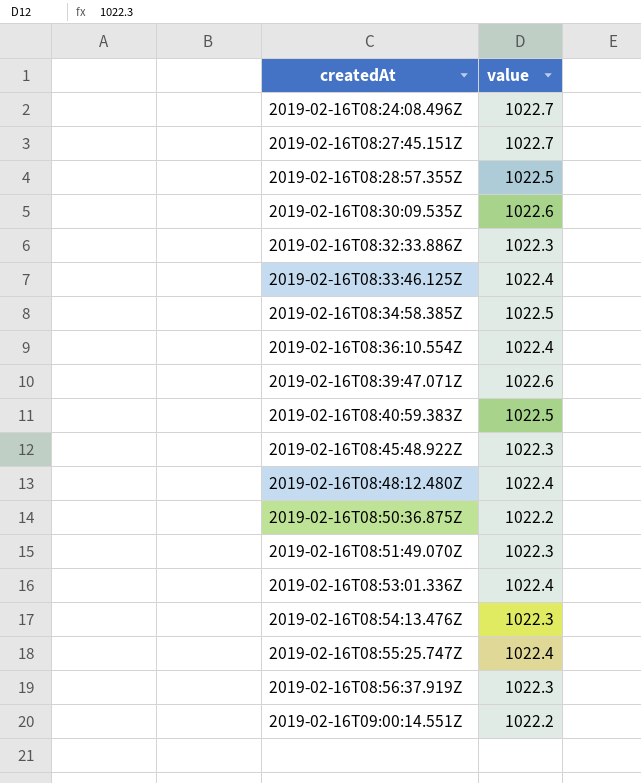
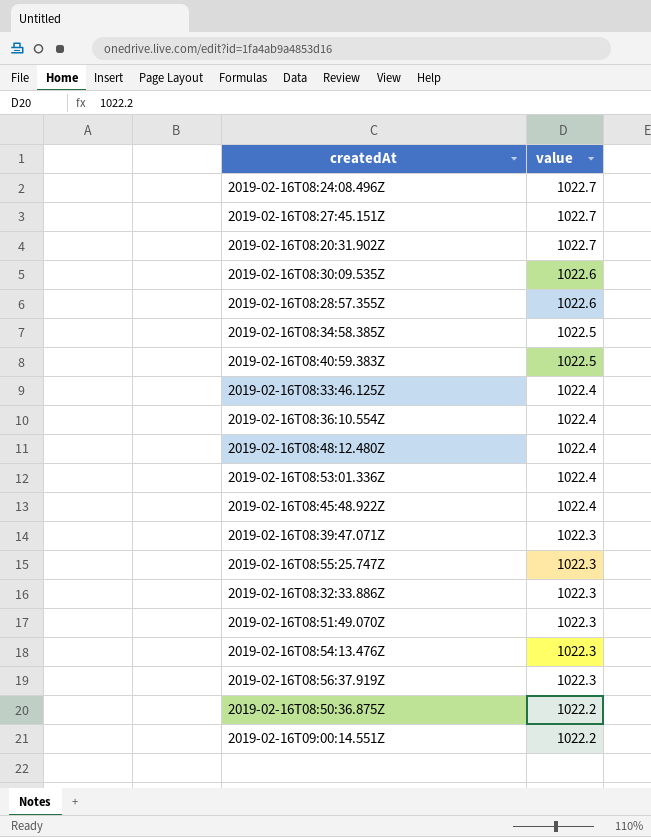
row order: createdAt ascending -> value descending
row 2019-02-16T08:20:31.902Z: none -> 1022.7
2019-02-16T08:28:57.355Z | value: 1022.5 -> 1022.6
2019-02-16T08:45:48.922Z | value: 1022.3 -> 1022.4
2019-02-16T08:39:47.071Z | value: 1022.6 -> 1022.3
2019-02-16T08:55:25.747Z | value: 1022.4 -> 1022.3

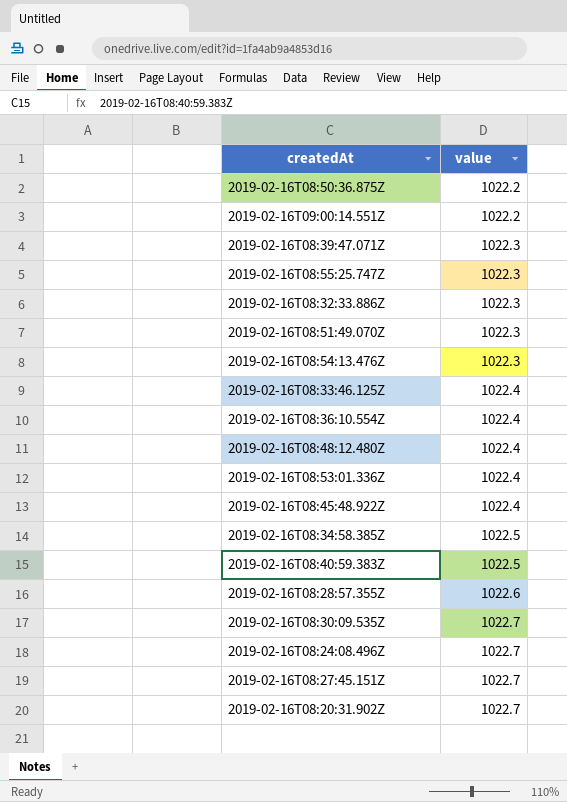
row order: value descending -> value ascending
row 2019-02-16T08:56:37.919Z: 1022.3 -> none
2019-02-16T08:30:09.535Z | value: 1022.6 -> 1022.7

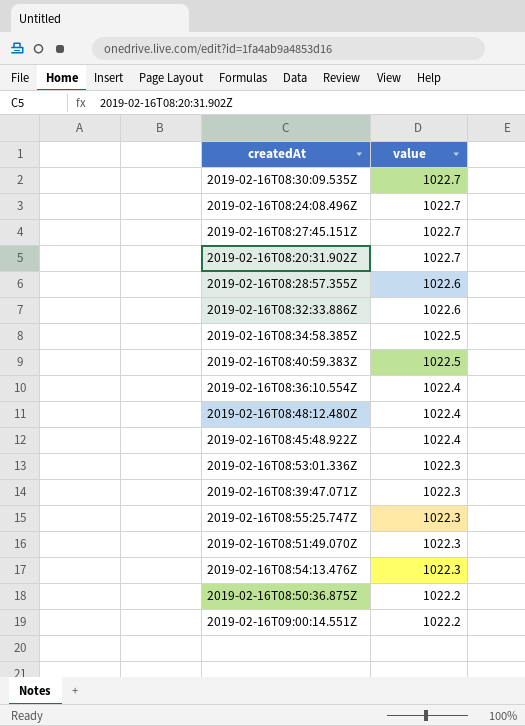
row order: value ascending -> value descending
row 2019-02-16T08:33:46.125Z: 1022.4 -> none
2019-02-16T08:32:33.886Z | value: 1022.3 -> 1022.6
2019-02-16T08:53:01.336Z | value: 1022.4 -> 1022.3

